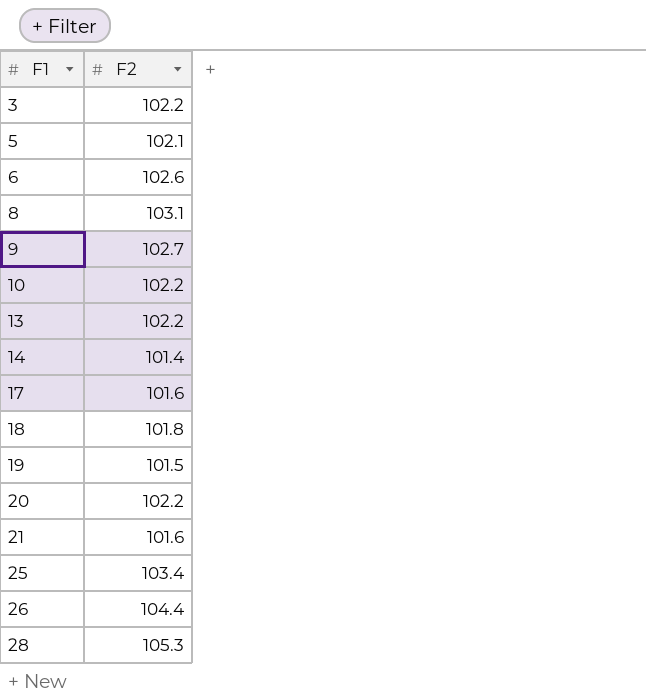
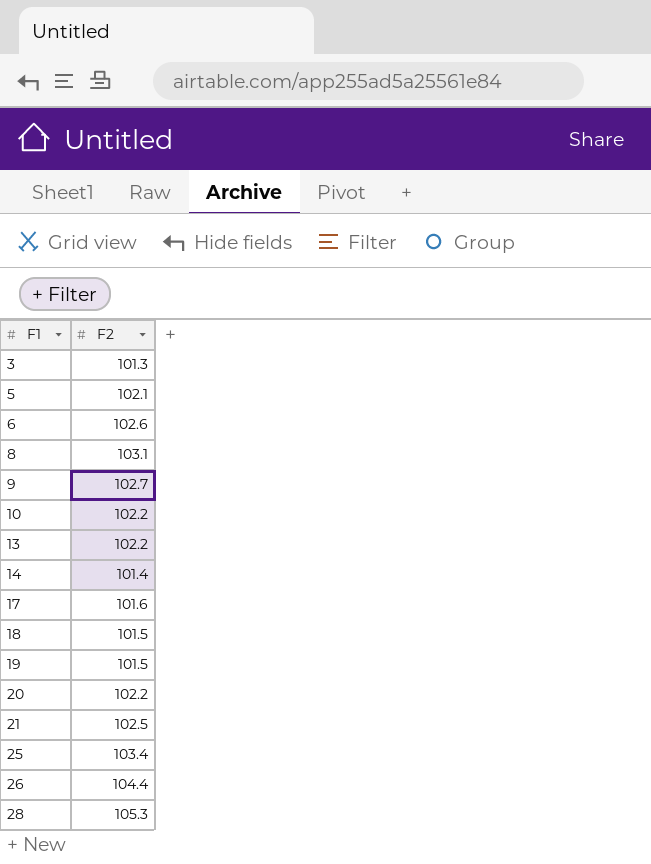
3 | F2: 102.2 -> 101.3
18 | F2: 101.8 -> 101.5
21 | F2: 101.6 -> 102.5

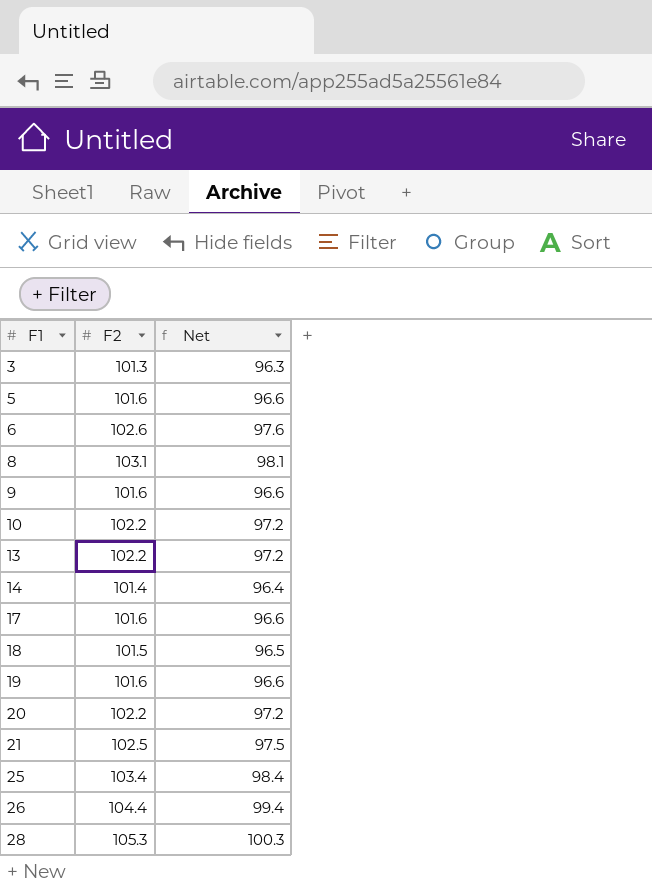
column Net | formula: none -> [F2] - 5
5 | F2: 102.1 -> 101.6
9 | F2: 102.7 -> 101.6
19 | F2: 101.5 -> 101.6

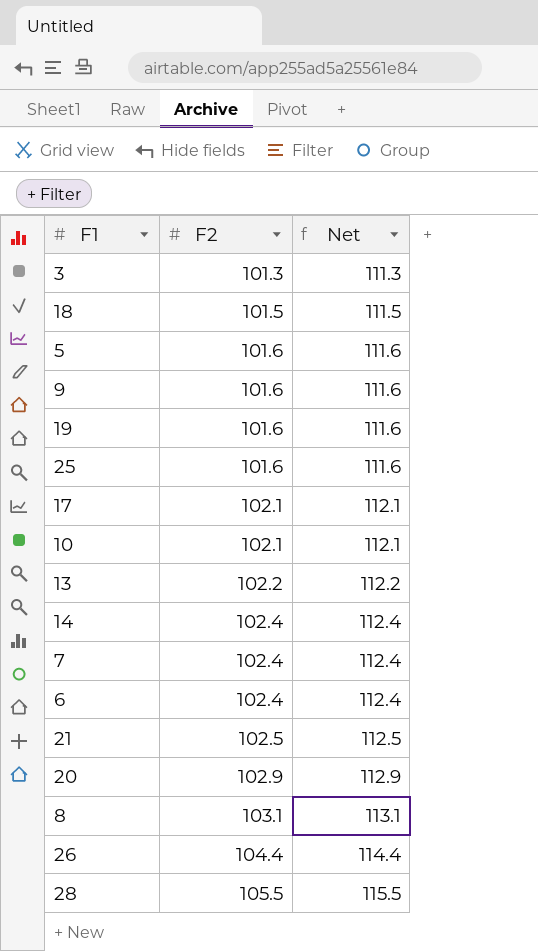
row order: F1 ascending -> F2 ascending
column Net | formula: [F2] - 5 -> [F2] + 10
25 | F2: 103.4 -> 101.6
17 | F2: 101.6 -> 102.1
10 | F2: 102.2 -> 102.1
14 | F2: 101.4 -> 102.4
row 7: none -> 102.4 | 112.4
6 | F2: 102.6 -> 102.4
20 | F2: 102.2 -> 102.9
28 | F2: 105.3 -> 105.5

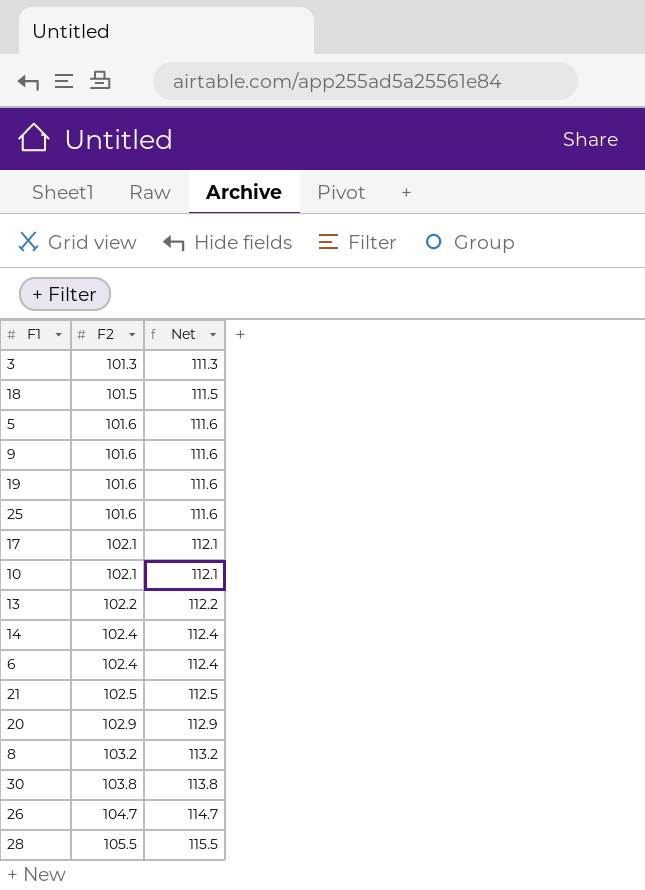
row 7: 102.4 | 112.4 -> none
8 | F2: 103.1 -> 103.2
8 | Net: 113.1 -> 113.2
row 30: none -> 103.8 | 113.8
26 | F2: 104.4 -> 104.7
26 | Net: 114.4 -> 114.7

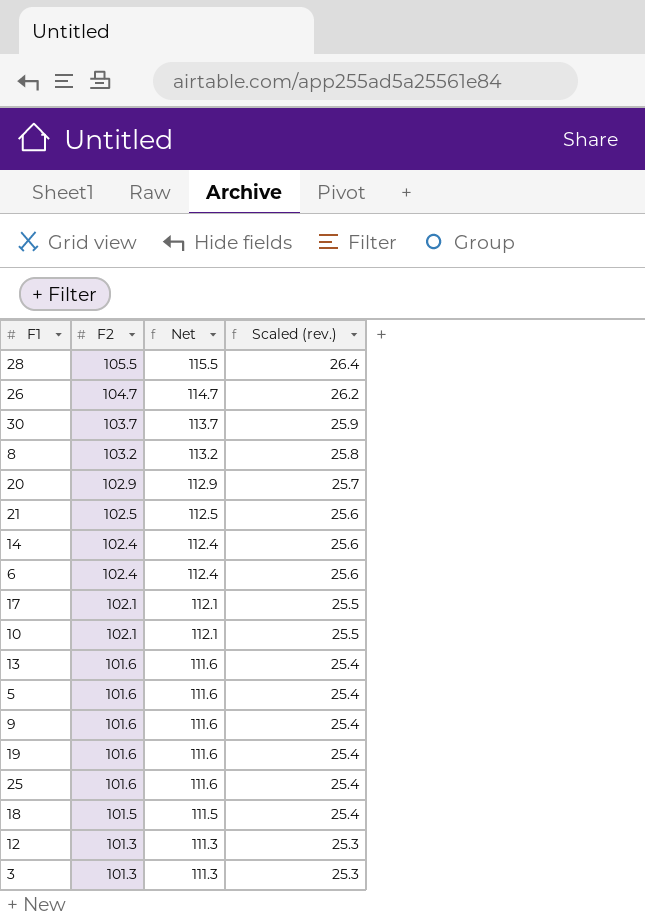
row order: F2 ascending -> F2 descending
column Scaled (rev.) | formula: none -> [F2] * 0.25
30 | F2: 103.8 -> 103.7
30 | Net: 113.8 -> 113.7
13 | F2: 102.2 -> 101.6
13 | Net: 112.2 -> 111.6
row 12: none -> 101.3 | 111.3 | 25.3

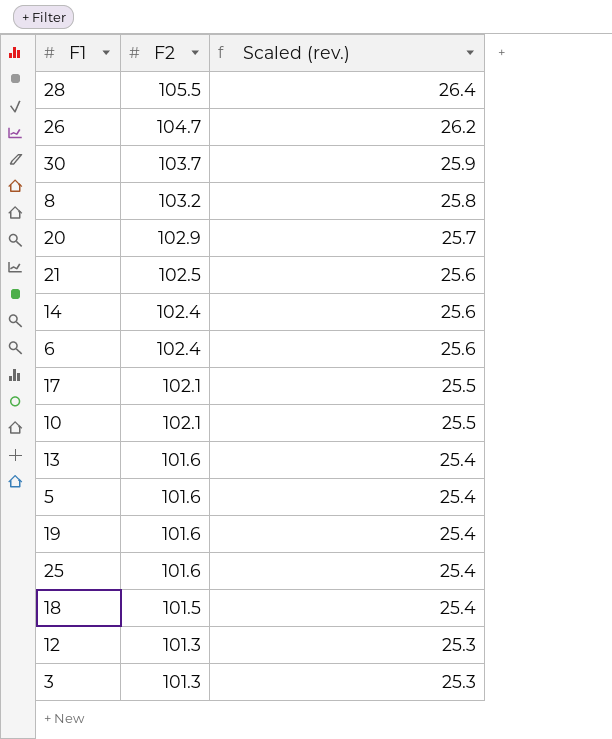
column Net | formula: [F2] + 10 -> none
row 9: 101.6 | 111.6 | 25.4 -> none

